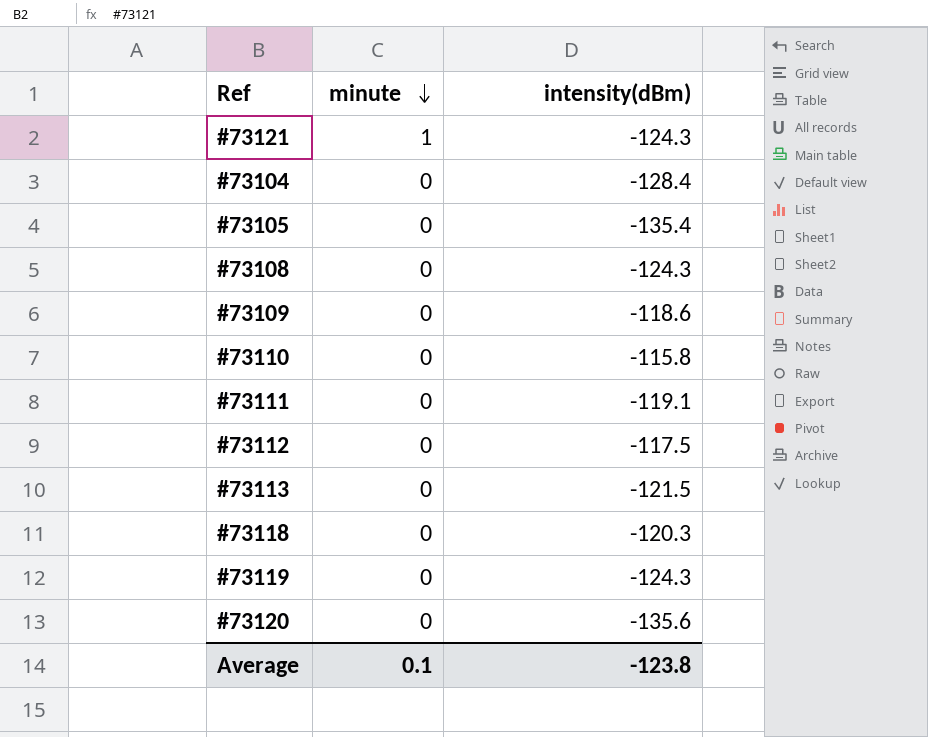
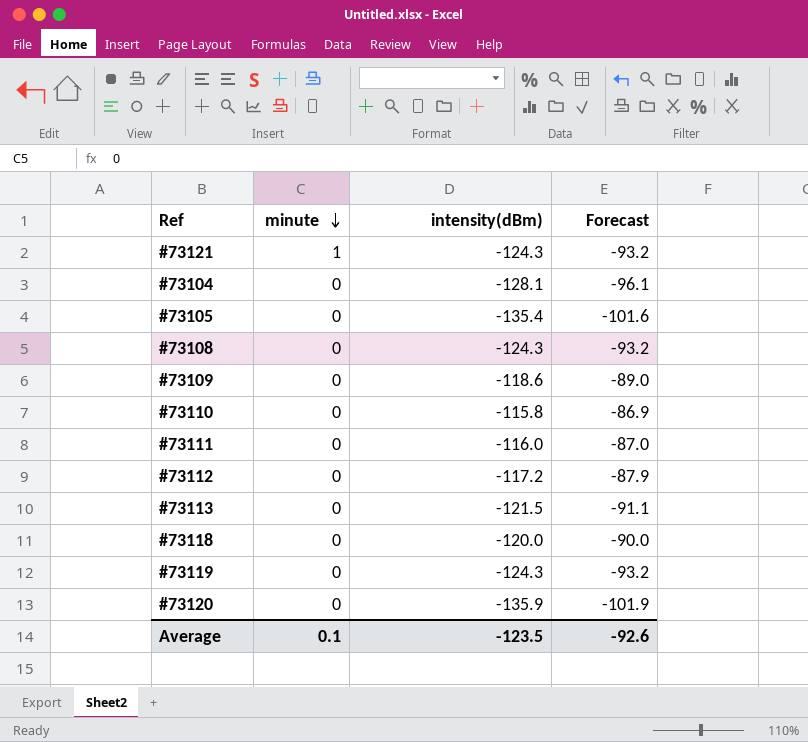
column Forecast | formula: none -> [intensity(dBm)] * 0.75
#73104 | intensity(dBm): -128.4 -> -128.1
#73111 | intensity(dBm): -119.1 -> -116.0
#73112 | intensity(dBm): -117.5 -> -117.2
#73118 | intensity(dBm): -120.3 -> -120.0
#73120 | intensity(dBm): -135.6 -> -135.9
Average | intensity(dBm): -123.8 -> -123.5

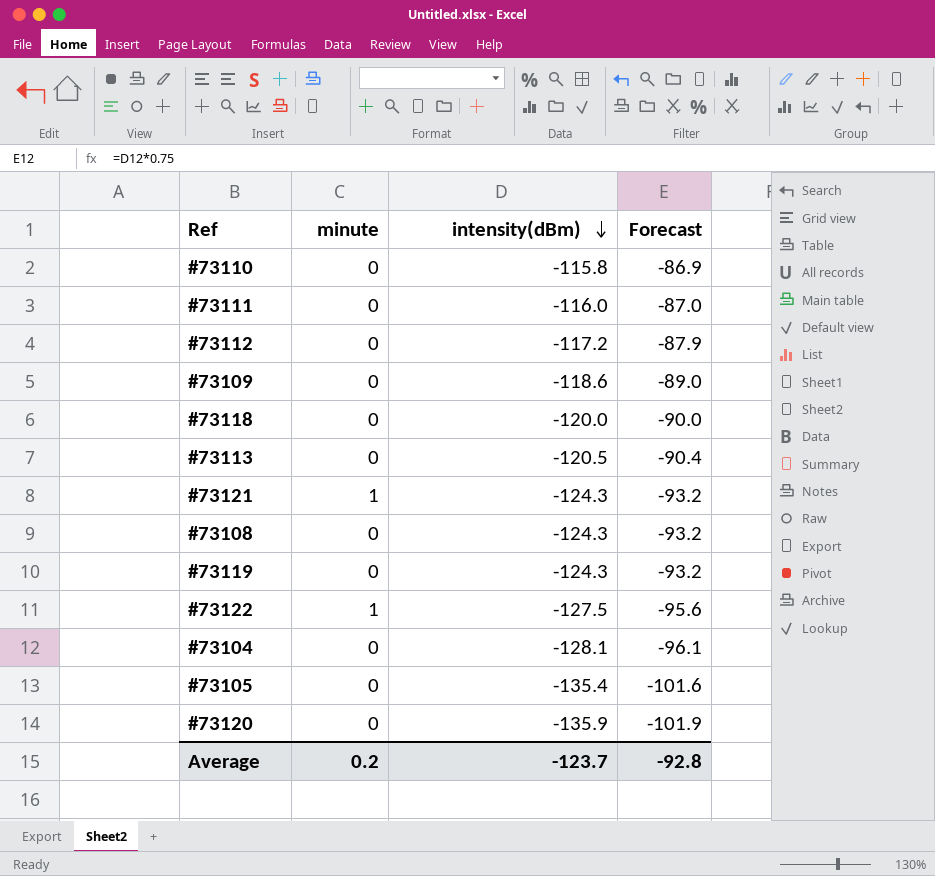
row order: minute descending -> intensity(dBm) descending
#73113 | intensity(dBm): -121.5 -> -120.5
#73113 | Forecast: -91.1 -> -90.4
row #73122: none -> 1 | -127.5 | -95.6
Average | minute: 0.1 -> 0.2
Average | intensity(dBm): -123.5 -> -123.7
Average | Forecast: -92.6 -> -92.8

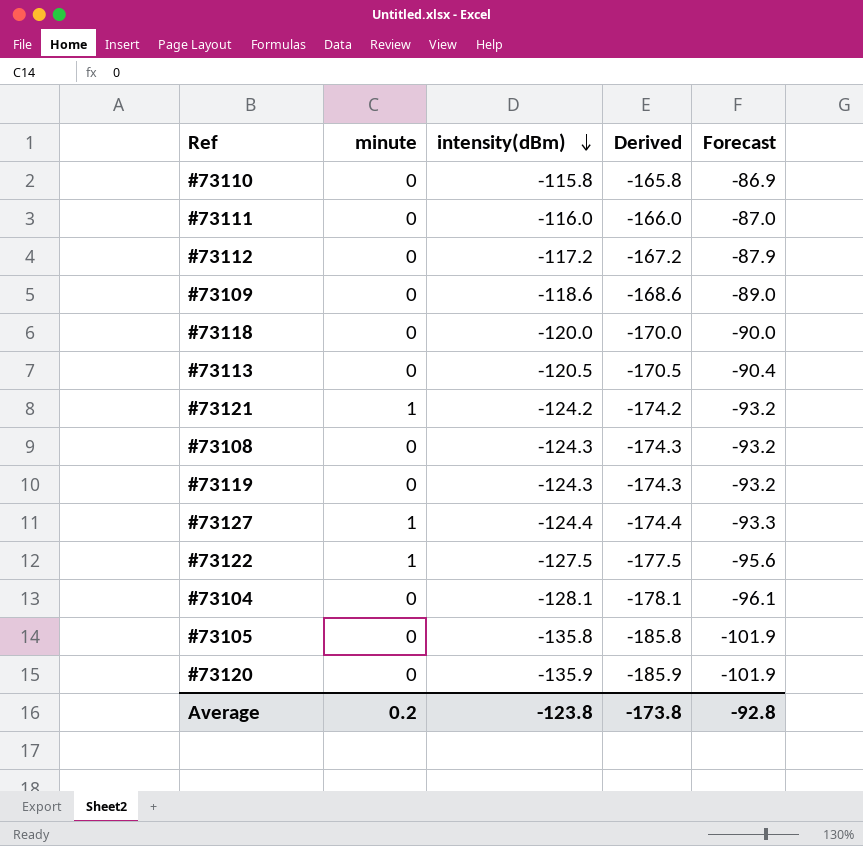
column Derived | formula: none -> [intensity(dBm)] - 50
#73121 | intensity(dBm): -124.3 -> -124.2
row #73127: none -> 1 | -124.4 | -174.4 | -93.3
#73105 | intensity(dBm): -135.4 -> -135.8
#73105 | Forecast: -101.6 -> -101.9
Average | intensity(dBm): -123.7 -> -123.8

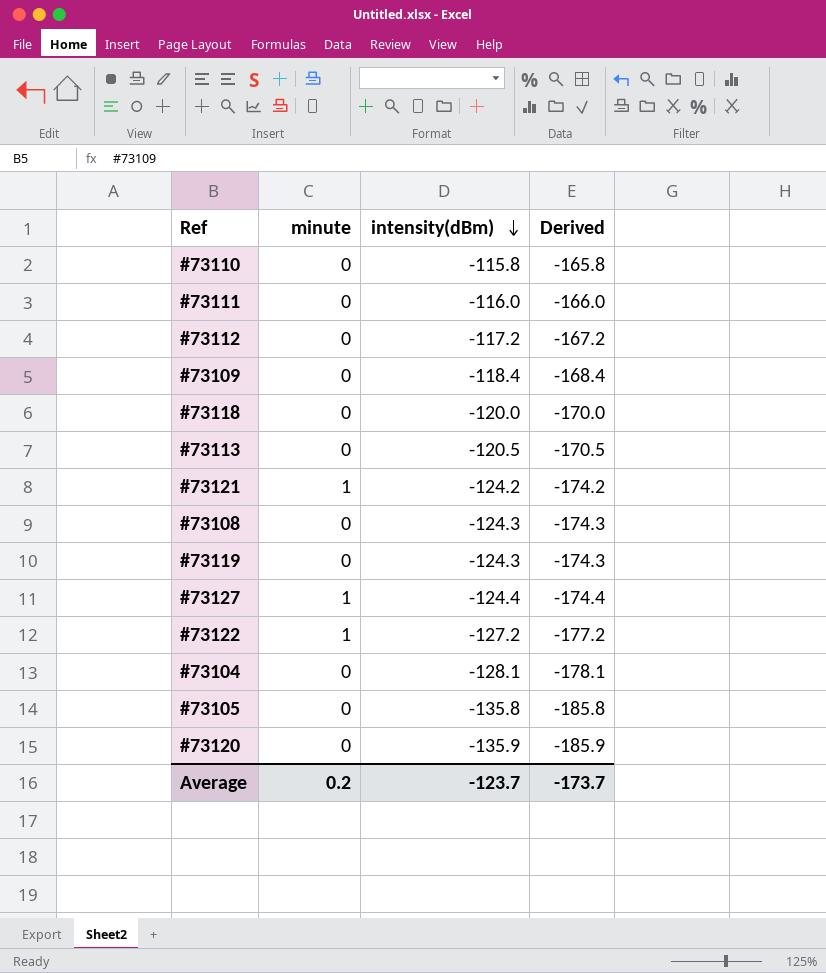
column Forecast | formula: [intensity(dBm)] * 0.75 -> none
#73109 | intensity(dBm): -118.6 -> -118.4
#73109 | Derived: -168.6 -> -168.4
#73122 | intensity(dBm): -127.5 -> -127.2
#73122 | Derived: -177.5 -> -177.2
Average | intensity(dBm): -123.8 -> -123.7
Average | Derived: -173.8 -> -173.7

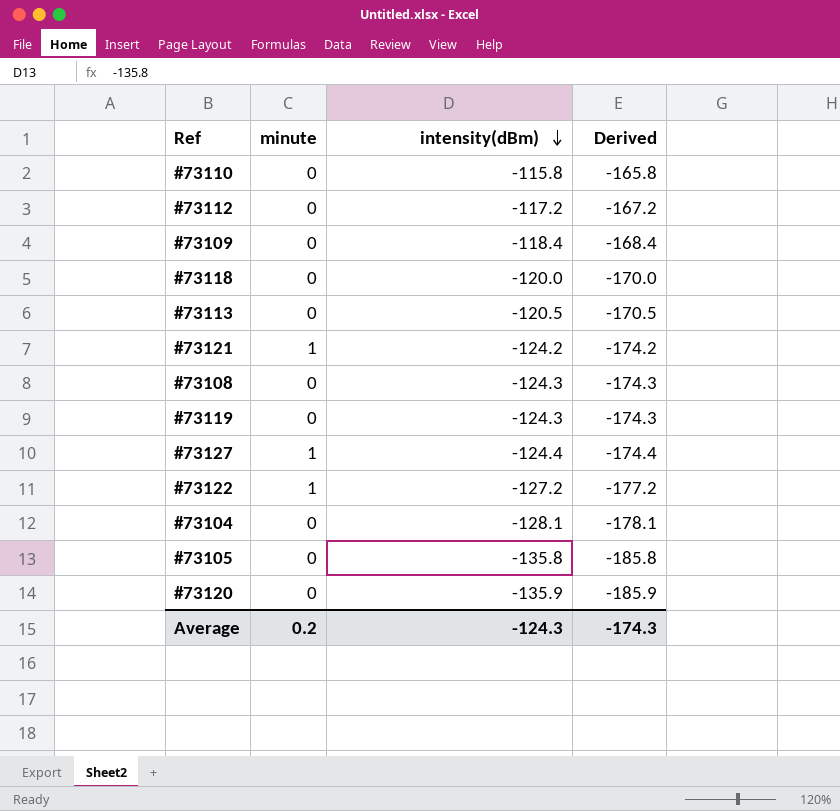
row #73111: 0 | -116.0 | -166.0 -> none
Average | intensity(dBm): -123.7 -> -124.3
Average | Derived: -173.7 -> -174.3

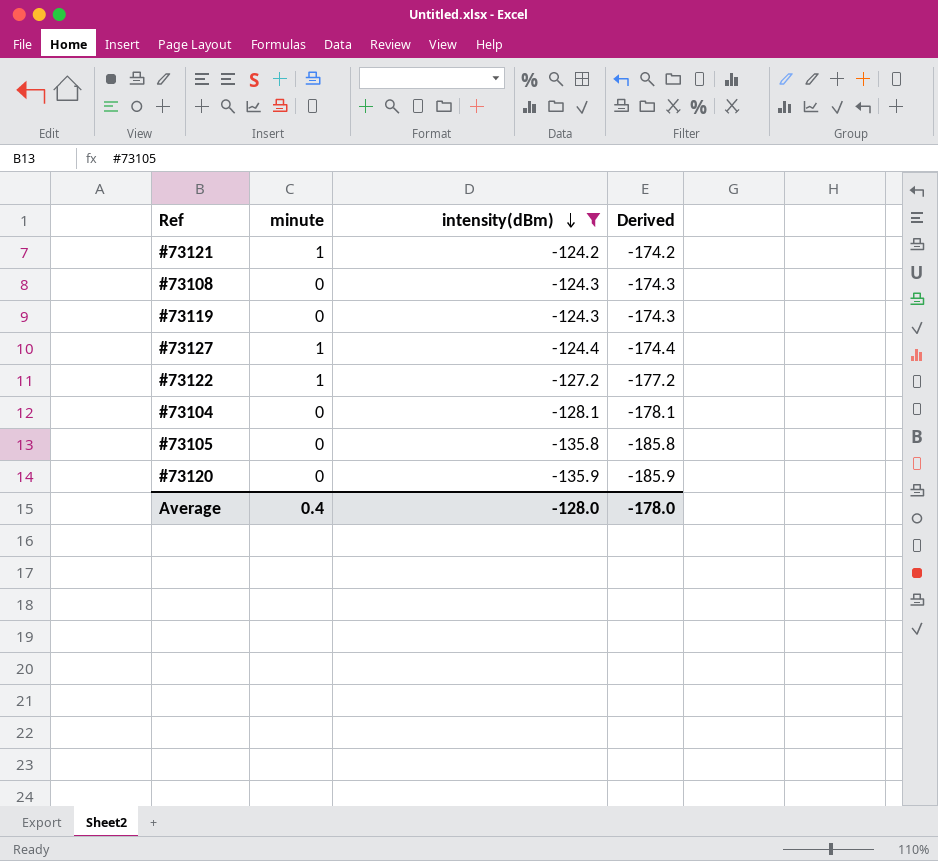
filter: none -> intensity(dBm) <= -124.2
Average | minute: 0.2 -> 0.4
Average | intensity(dBm): -124.3 -> -128.0
Average | Derived: -174.3 -> -178.0

